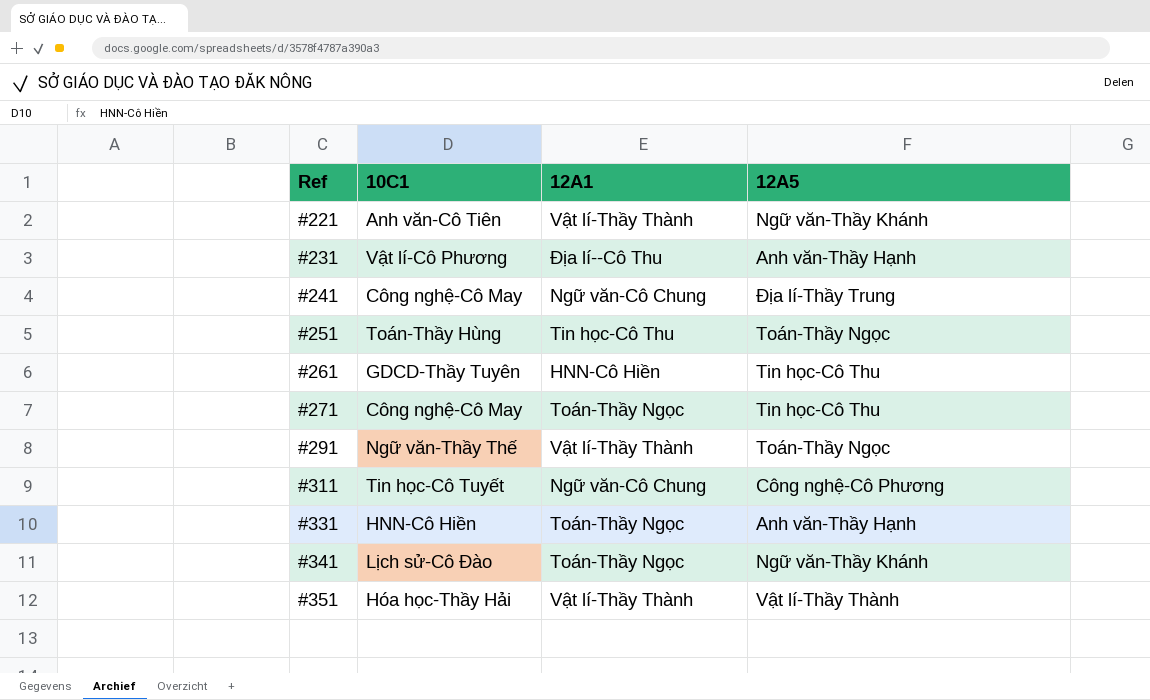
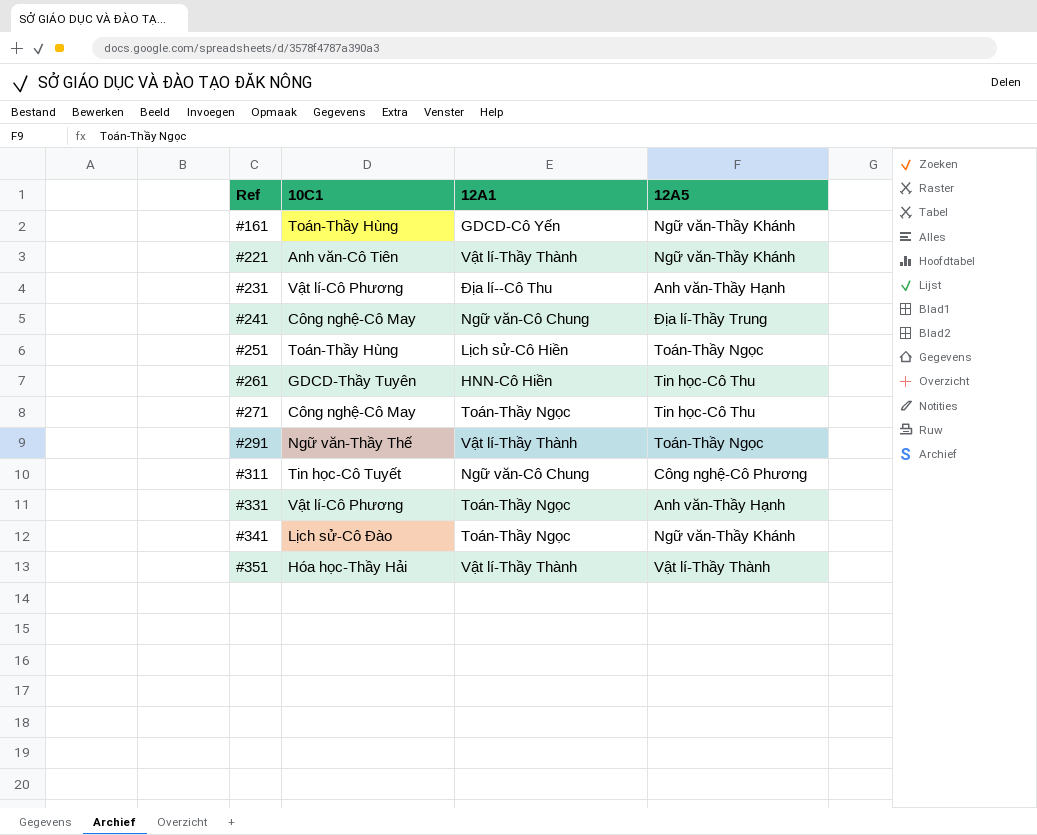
row #161: none -> Toán-Thầy Hùng | GDCD-Cô Yến | Ngữ văn-Thầy Khánh
#251 | 12A1: Tin học-Cô Thu -> Lịch sử-Cô Hiền
#331 | 10C1: HNN-Cô Hiền -> Vật lí-Cô Phương

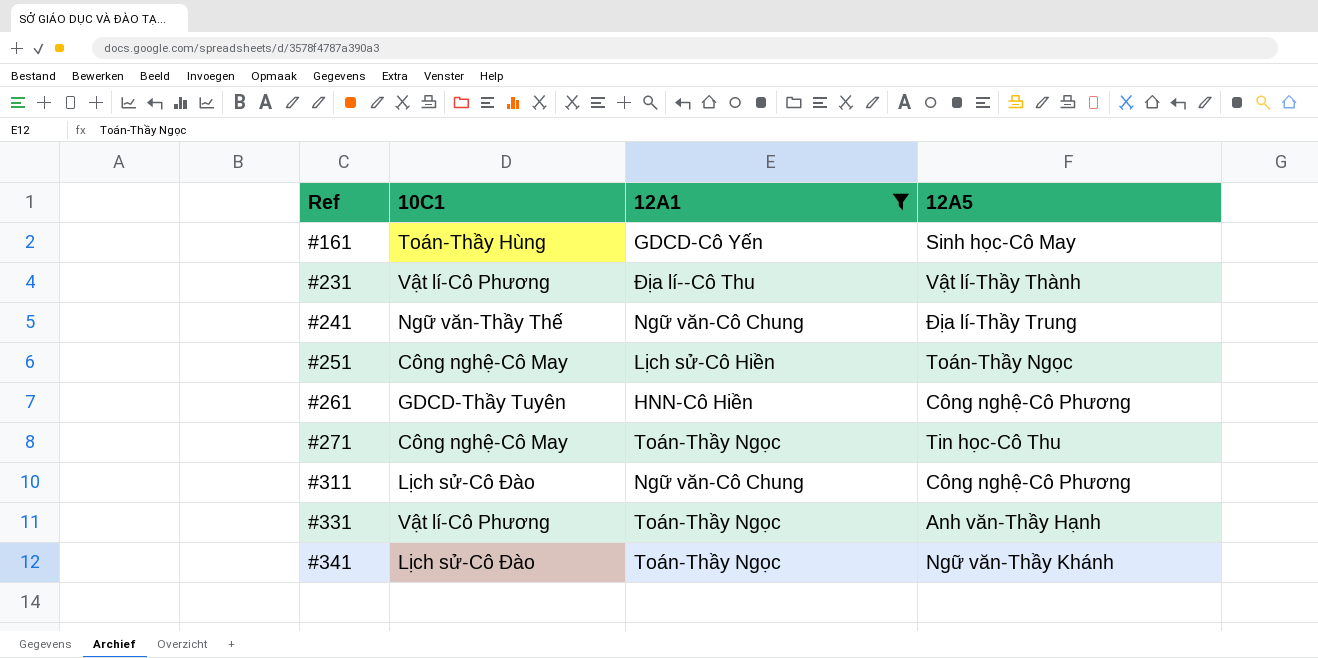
filter: none -> 12A1 != Vật lí-Thầy Thành
#161 | 12A5: Ngữ văn-Thầy Khánh -> Sinh học-Cô May
#231 | 12A5: Anh văn-Thầy Hạnh -> Vật lí-Thầy Thành
#241 | 10C1: Công nghệ-Cô May -> Ngữ văn-Thầy Thế
#251 | 10C1: Toán-Thầy Hùng -> Công nghệ-Cô May
#261 | 12A5: Tin học-Cô Thu -> Công nghệ-Cô Phương
#311 | 10C1: Tin học-Cô Tuyết -> Lịch sử-Cô Đào

